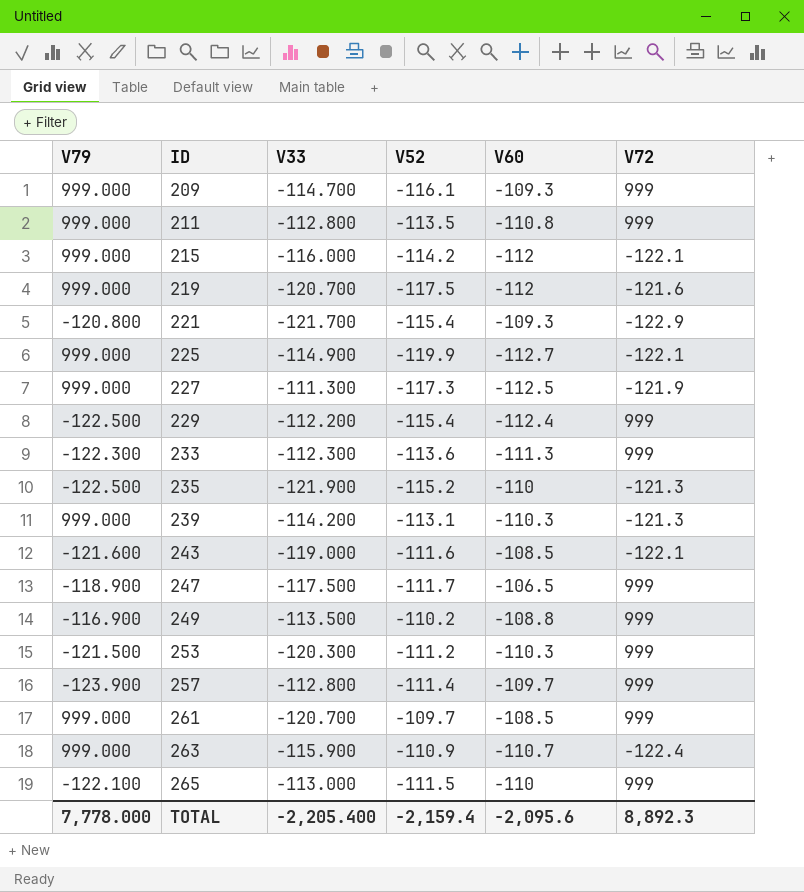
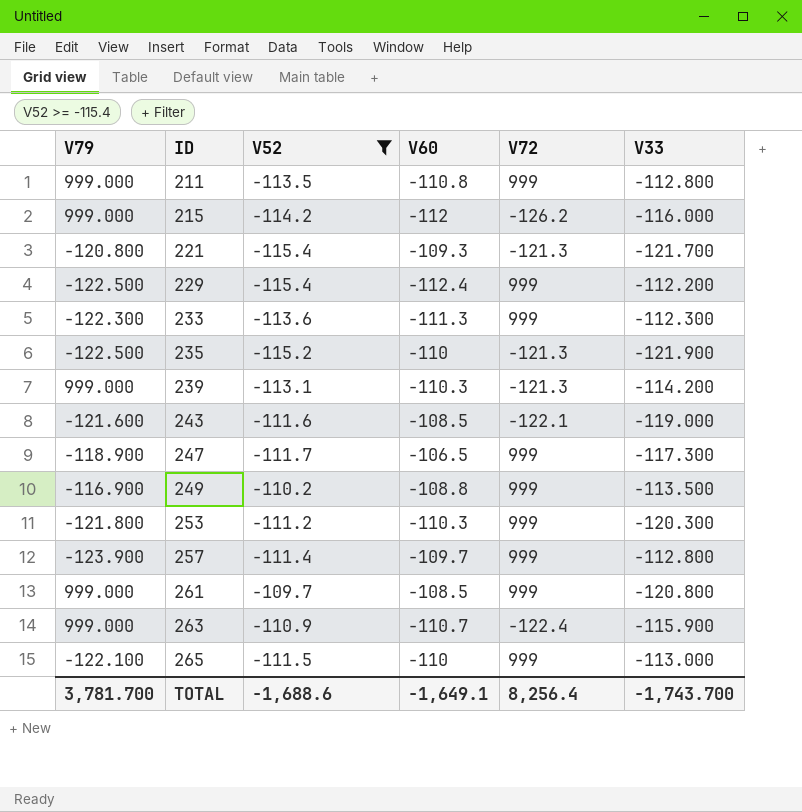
filter: none -> V52 >= -115.4
column V33 | position: 3 -> 6
215 | V72: -122.1 -> -126.2
221 | V72: -122.9 -> -121.3
247 | V33: -117.500 -> -117.300
253 | V79: -121.500 -> -121.800
261 | V33: -120.700 -> -120.800
TOTAL | V79: 7,778.000 -> 3,781.700
TOTAL | V52: -2,159.4 -> -1,688.6
TOTAL | V60: -2,095.6 -> -1,649.1
TOTAL | V72: 8,892.3 -> 8,256.4
TOTAL | V33: -2,205.400 -> -1,743.700

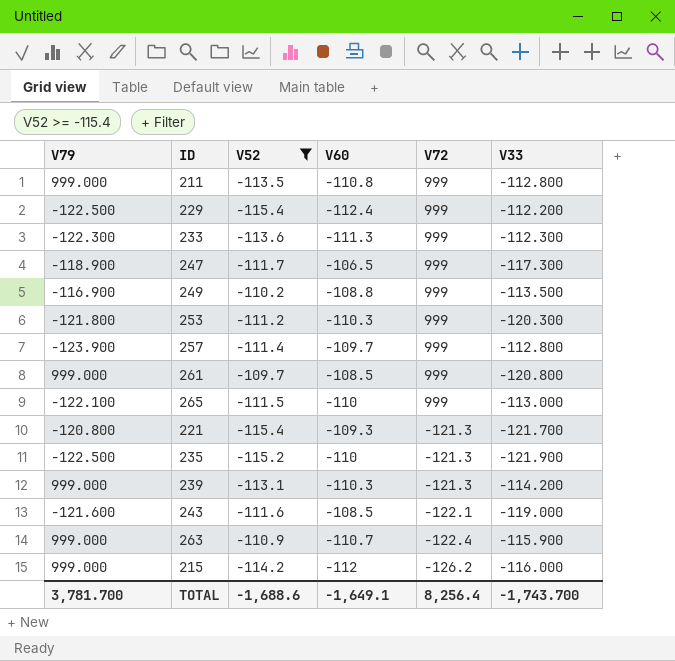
row order: ID ascending -> V72 descending

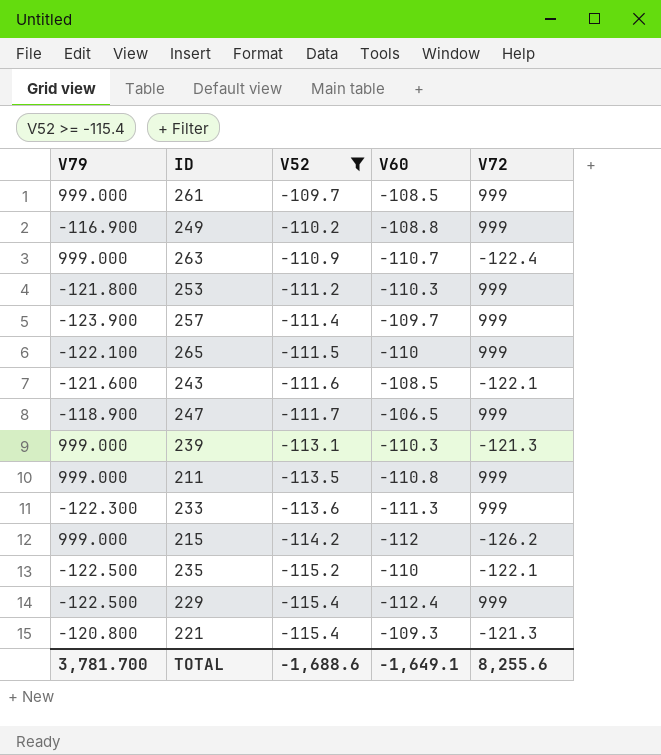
row order: V72 descending -> V52 descending
column V33 | position: 6 -> none
235 | V72: -121.3 -> -122.1
TOTAL | V72: 8,256.4 -> 8,255.6

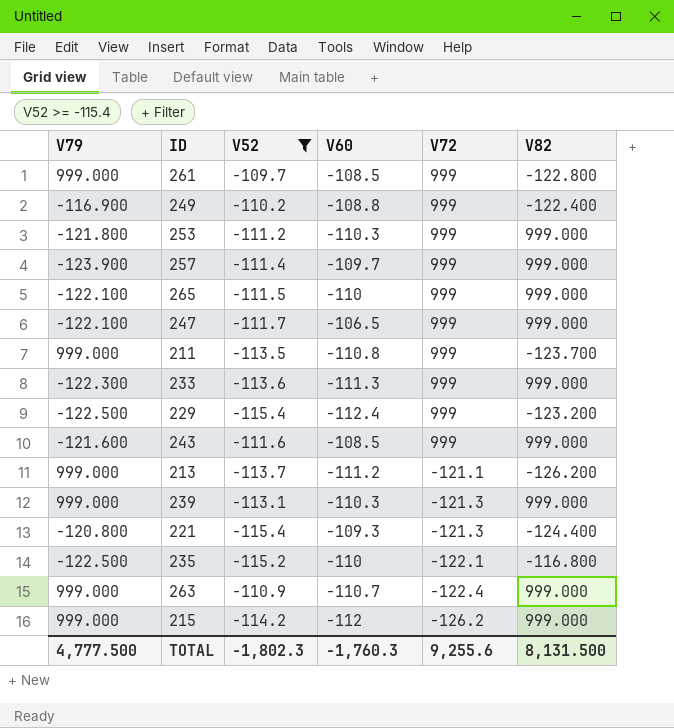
row order: V52 descending -> V72 descending
column V82 | position: none -> 6
247 | V79: -118.900 -> -122.100
243 | V72: -122.1 -> 999
row 213: none -> 999.000 | -113.7 | -111.2 | -121.1 | -126.200
TOTAL | V79: 3,781.700 -> 4,777.500
TOTAL | V52: -1,688.6 -> -1,802.3
TOTAL | V60: -1,649.1 -> -1,760.3
TOTAL | V72: 8,255.6 -> 9,255.6

